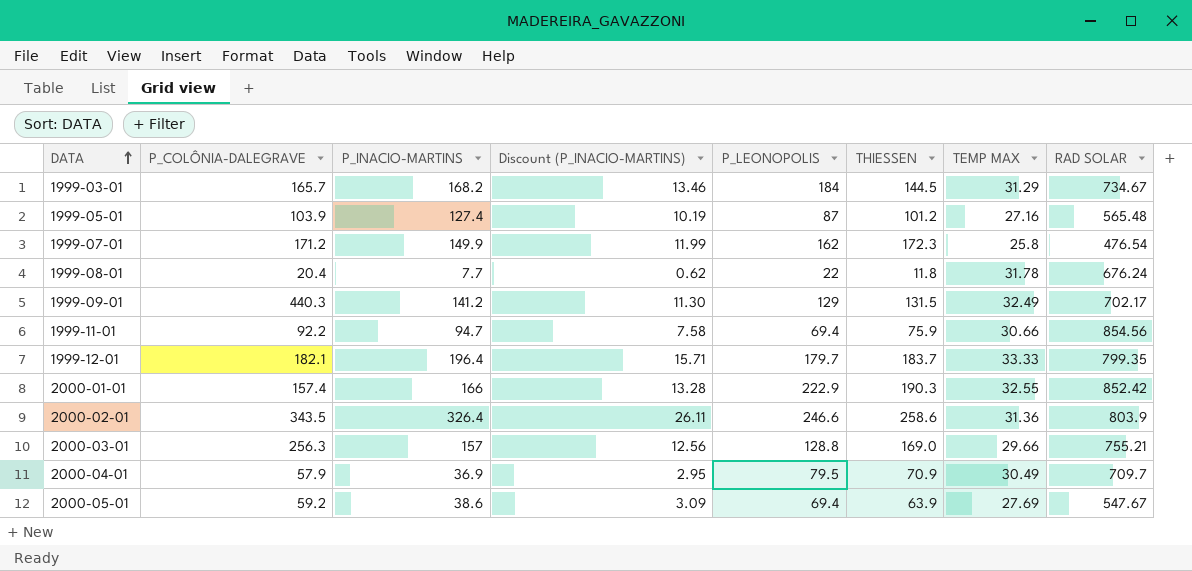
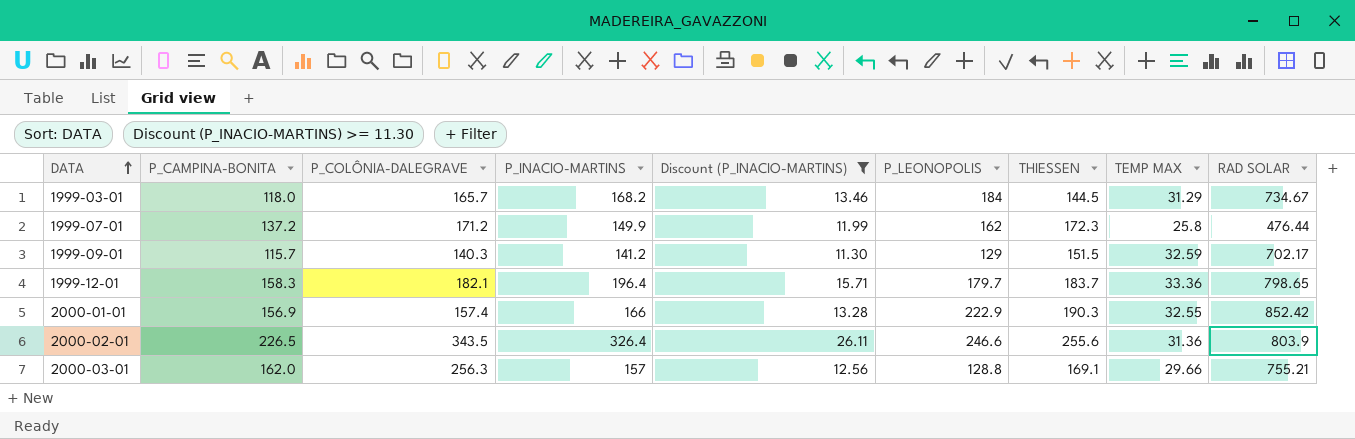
filter: none -> Discount (P_INACIO-MARTINS) >= 11.30
column P_CAMPINA-BONITA | position: none -> 2
1999-07-01 | RAD SOLAR: 476.54 -> 476.44
1999-09-01 | P_COLÔNIA-DALEGRAVE: 440.3 -> 140.3
1999-09-01 | THIESSEN: 131.5 -> 151.5
1999-09-01 | TEMP MAX: 32.49 -> 32.59
1999-12-01 | TEMP MAX: 33.33 -> 33.36
1999-12-01 | RAD SOLAR: 799.35 -> 798.65
2000-02-01 | THIESSEN: 258.6 -> 255.6
2000-03-01 | THIESSEN: 169.0 -> 169.1

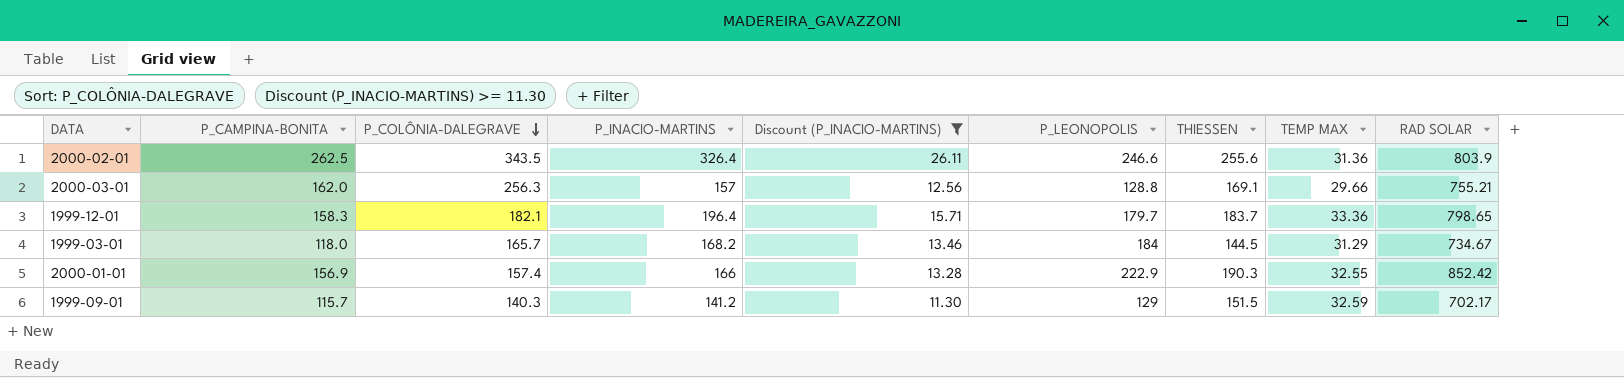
row order: DATA ascending -> P_COLÔNIA-DALEGRAVE descending
row 1999-07-01: 137.2 | 171.2 | 149.9 | 11.99 | 162 | 172.3 | 25.8 | 476.44 -> none
2000-02-01 | P_CAMPINA-BONITA: 226.5 -> 262.5

